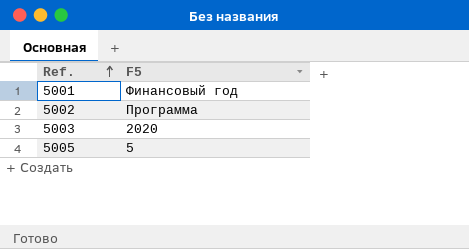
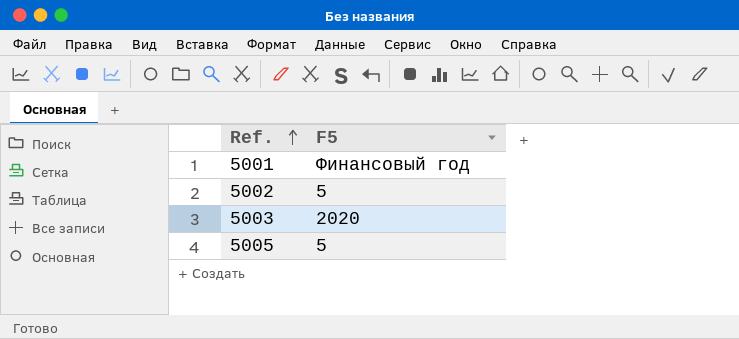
5002 | F5: Программа -> 5

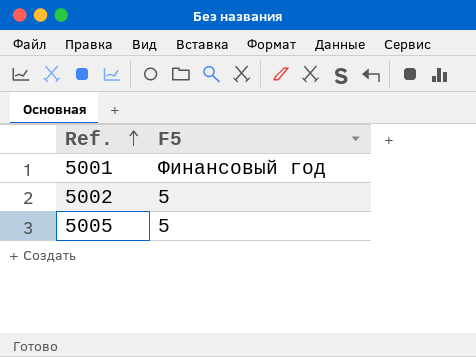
row 5003: 2020 -> none

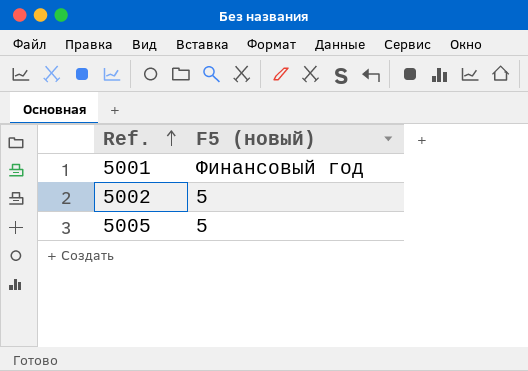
column name: F5 -> F5 (новый)

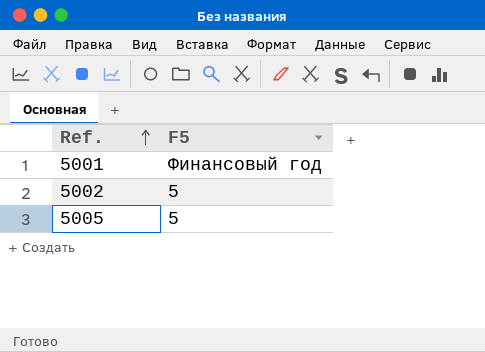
column name: F5 (новый) -> F5

